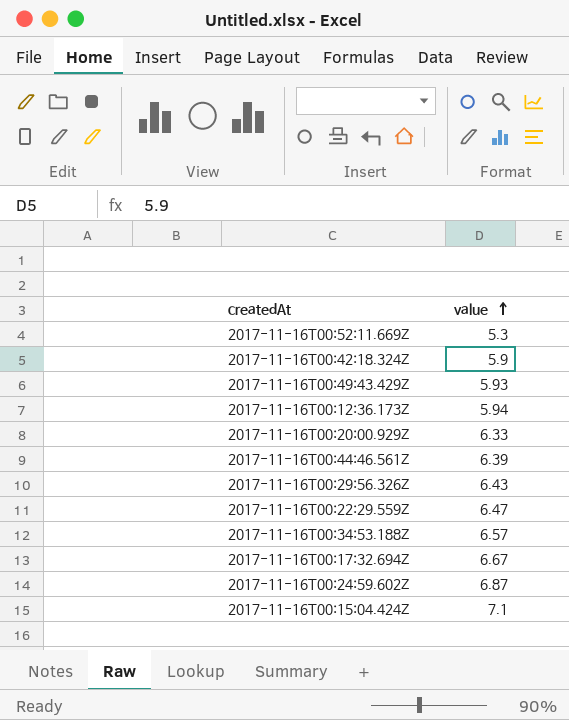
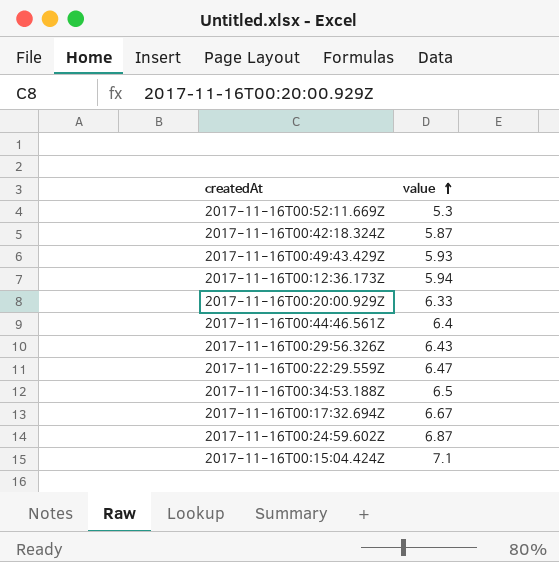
2017-11-16T00:42:18.324Z | value: 5.9 -> 5.87
2017-11-16T00:44:46.561Z | value: 6.39 -> 6.4
2017-11-16T00:34:53.188Z | value: 6.57 -> 6.5

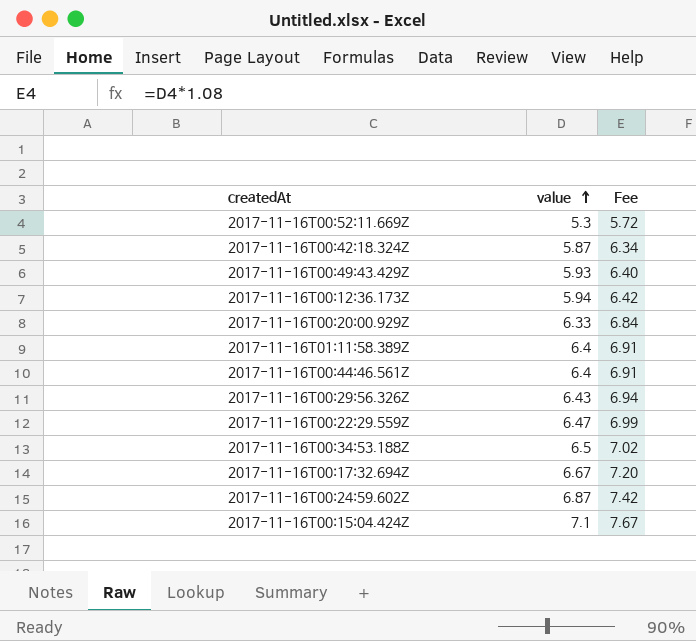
column Fee | formula: none -> [value] * 1.08
row 2017-11-16T01:11:58.389Z: none -> 6.4 | 6.91

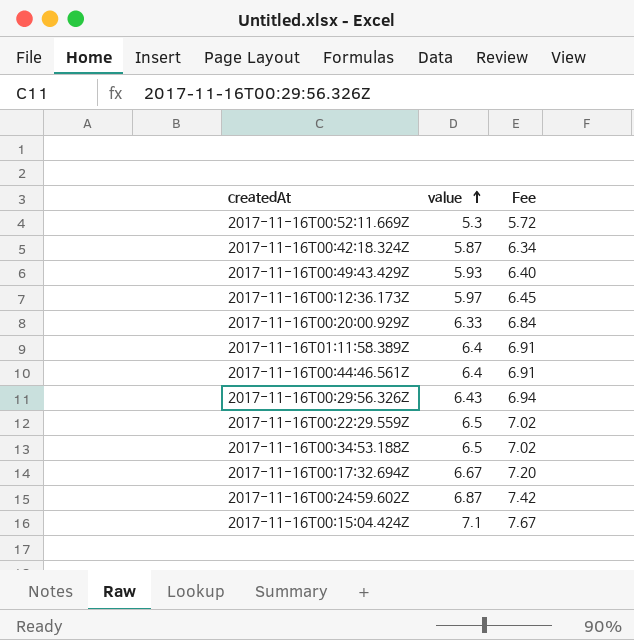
2017-11-16T00:12:36.173Z | value: 5.94 -> 5.97
2017-11-16T00:12:36.173Z | Fee: 6.42 -> 6.45
2017-11-16T00:22:29.559Z | value: 6.47 -> 6.5
2017-11-16T00:22:29.559Z | Fee: 6.99 -> 7.02

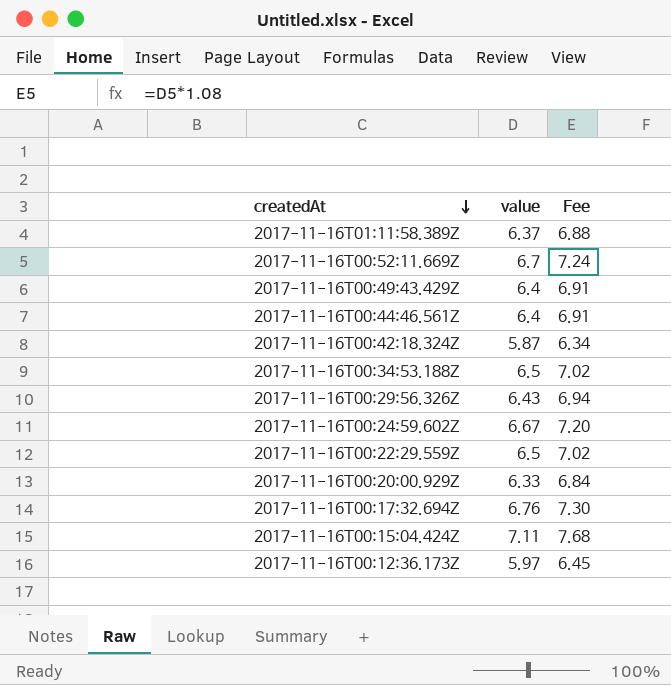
row order: value ascending -> createdAt descending
2017-11-16T01:11:58.389Z | value: 6.4 -> 6.37
2017-11-16T01:11:58.389Z | Fee: 6.91 -> 6.88
2017-11-16T00:52:11.669Z | value: 5.3 -> 6.7
2017-11-16T00:52:11.669Z | Fee: 5.72 -> 7.24
2017-11-16T00:49:43.429Z | value: 5.93 -> 6.4
2017-11-16T00:49:43.429Z | Fee: 6.40 -> 6.91
2017-11-16T00:24:59.602Z | value: 6.87 -> 6.67
2017-11-16T00:24:59.602Z | Fee: 7.42 -> 7.20
2017-11-16T00:17:32.694Z | value: 6.67 -> 6.76
2017-11-16T00:17:32.694Z | Fee: 7.20 -> 7.30
2017-11-16T00:15:04.424Z | value: 7.1 -> 7.11
2017-11-16T00:15:04.424Z | Fee: 7.67 -> 7.68

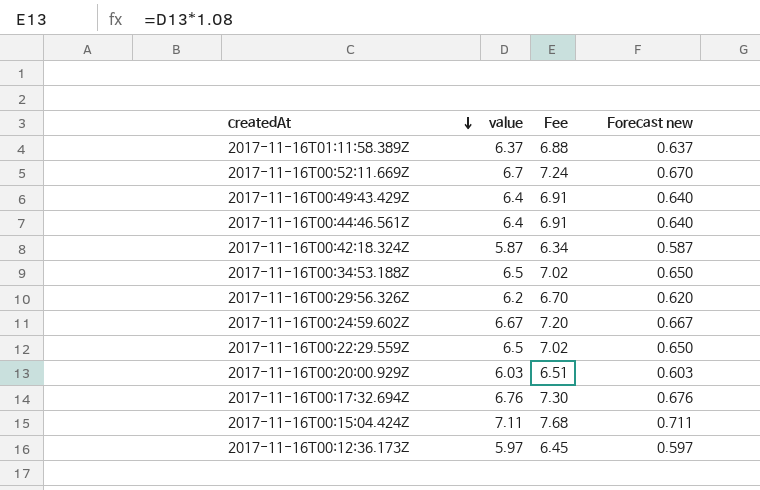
column Forecast new | formula: none -> [value] * 0.1
2017-11-16T00:29:56.326Z | value: 6.43 -> 6.2
2017-11-16T00:29:56.326Z | Fee: 6.94 -> 6.70
2017-11-16T00:20:00.929Z | value: 6.33 -> 6.03
2017-11-16T00:20:00.929Z | Fee: 6.84 -> 6.51

